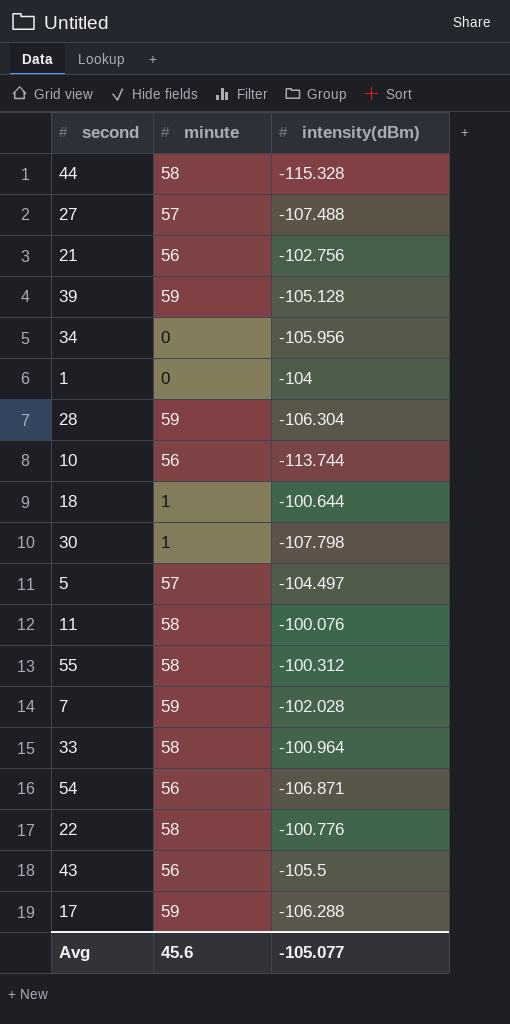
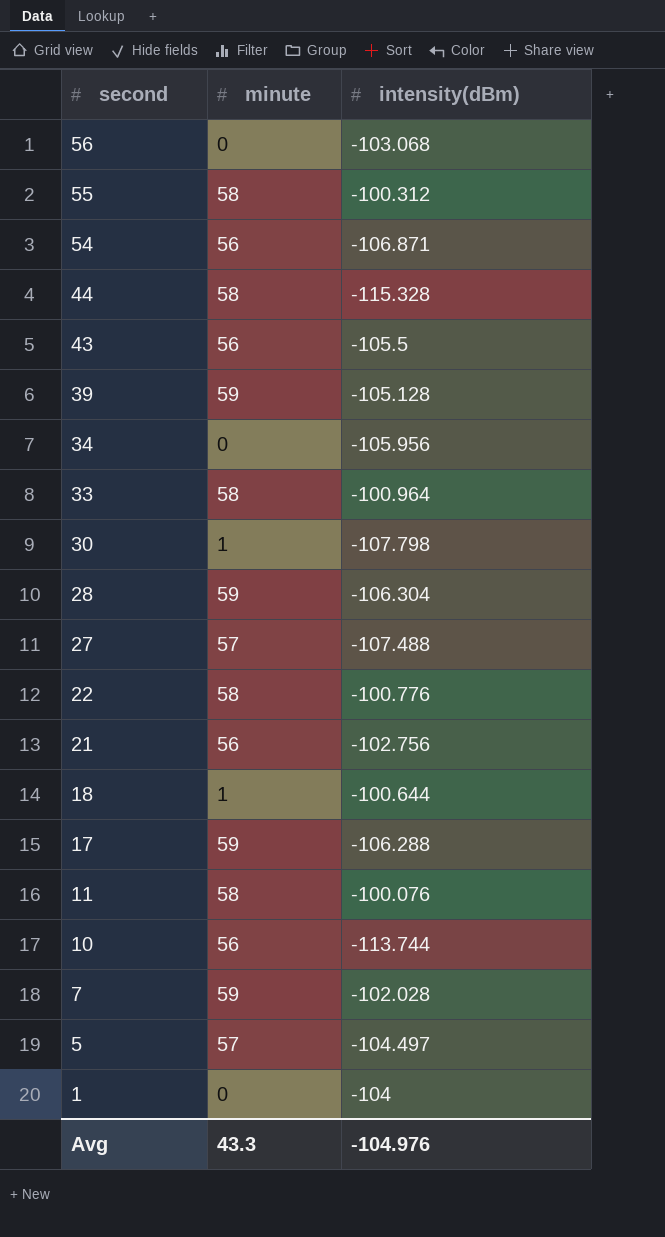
row order: none -> second descending
row 56: none -> 0 | -103.068
Avg | minute: 45.6 -> 43.3
Avg | intensity(dBm): -105.077 -> -104.976

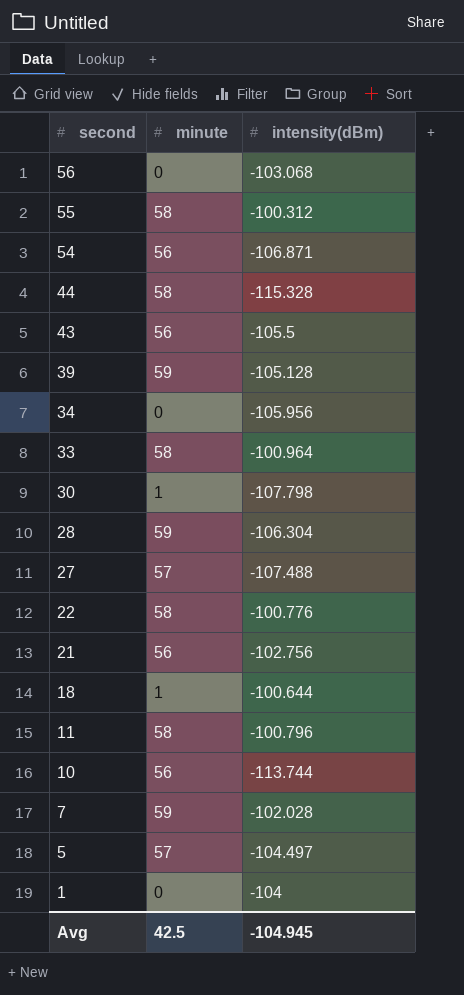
row 17: 59 | -106.288 -> none
11 | intensity(dBm): -100.076 -> -100.796
Avg | minute: 43.3 -> 42.5
Avg | intensity(dBm): -104.976 -> -104.945

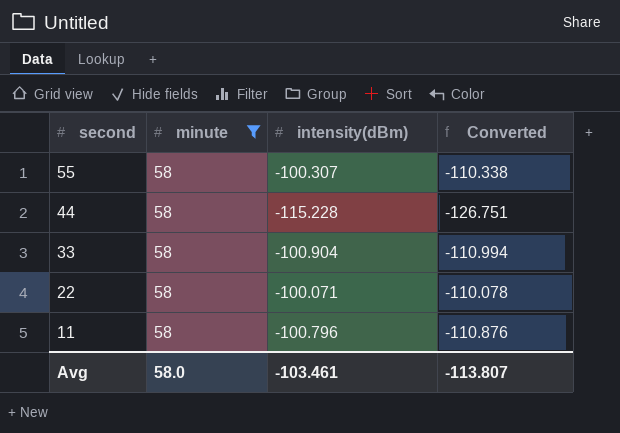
filter: none -> minute = 58
column Converted | formula: none -> [intensity(dBm)] * 1.1
55 | intensity(dBm): -100.312 -> -100.307
44 | intensity(dBm): -115.328 -> -115.228
33 | intensity(dBm): -100.964 -> -100.904
22 | intensity(dBm): -100.776 -> -100.071
Avg | minute: 42.5 -> 58.0
Avg | intensity(dBm): -104.945 -> -103.461

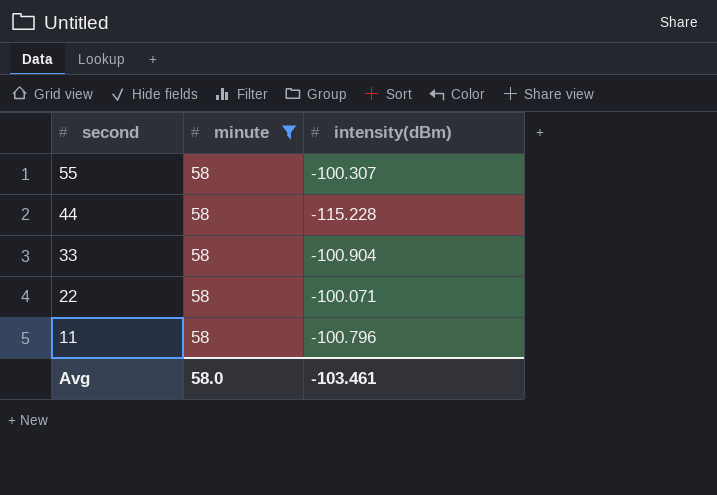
column Converted | formula: [intensity(dBm)] * 1.1 -> none

